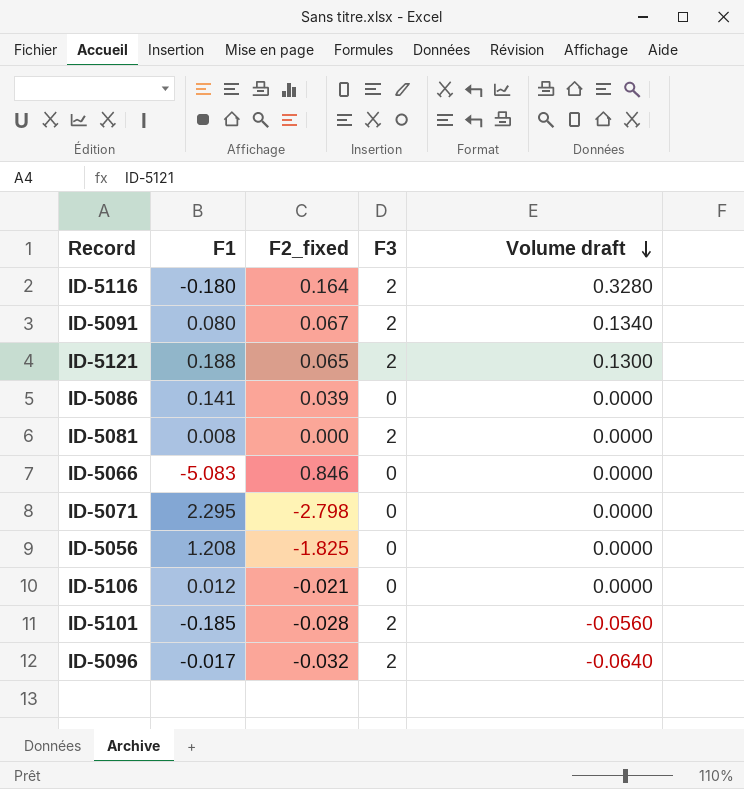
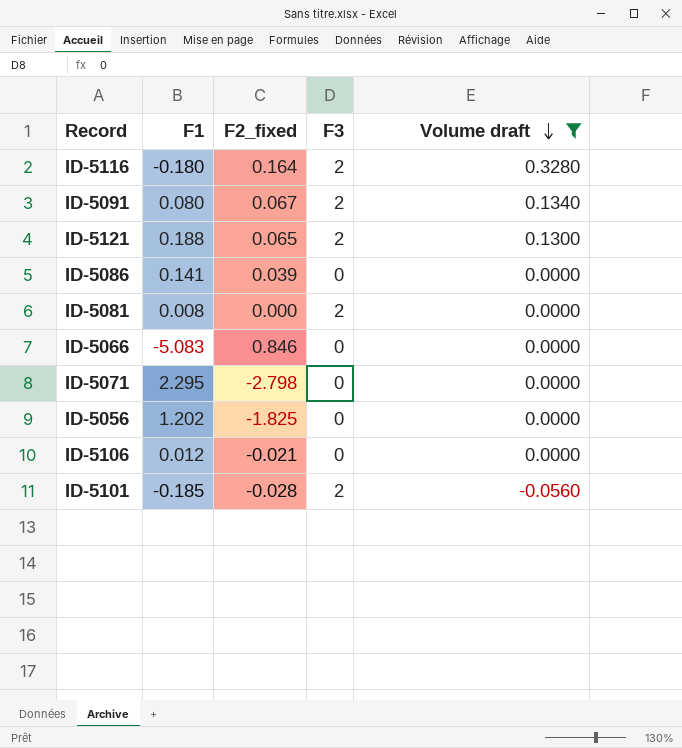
filter: none -> Volume draft != -0.0640
ID-5056 | F1: 1.208 -> 1.202

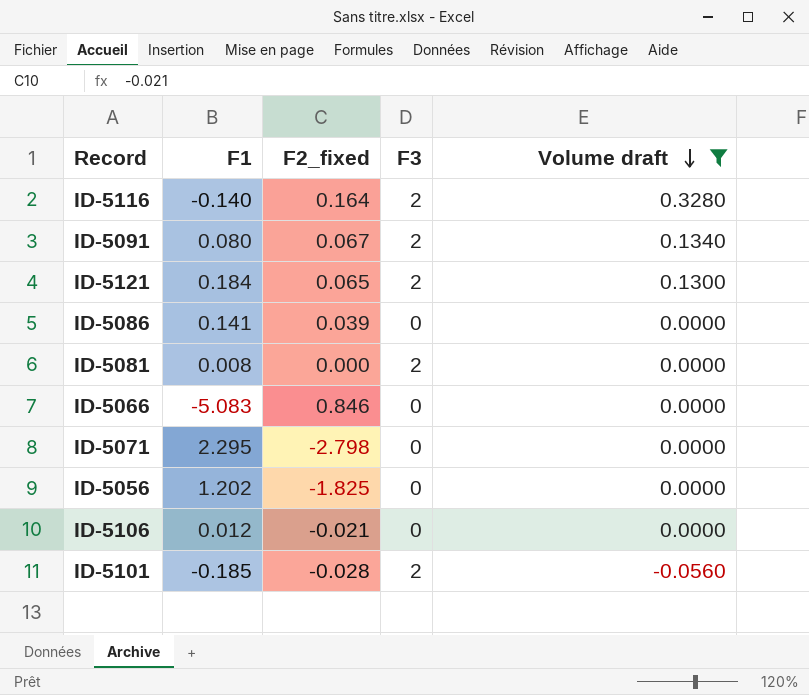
ID-5116 | F1: -0.180 -> -0.140
ID-5121 | F1: 0.188 -> 0.184

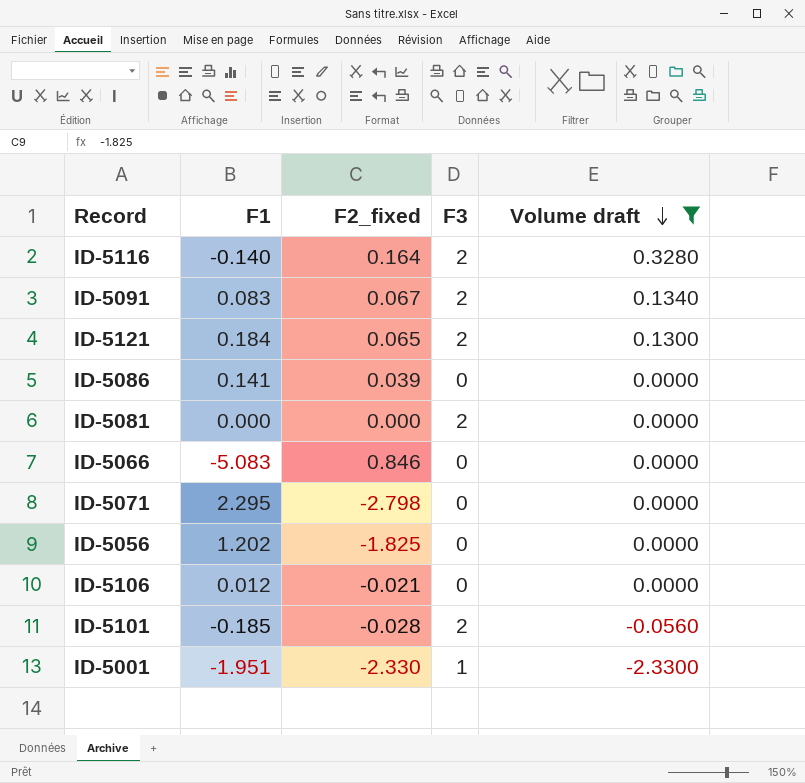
ID-5091 | F1: 0.080 -> 0.083
ID-5081 | F1: 0.008 -> 0.000
row ID-5001: none -> -1.951 | -2.330 | 1 | -2.3300

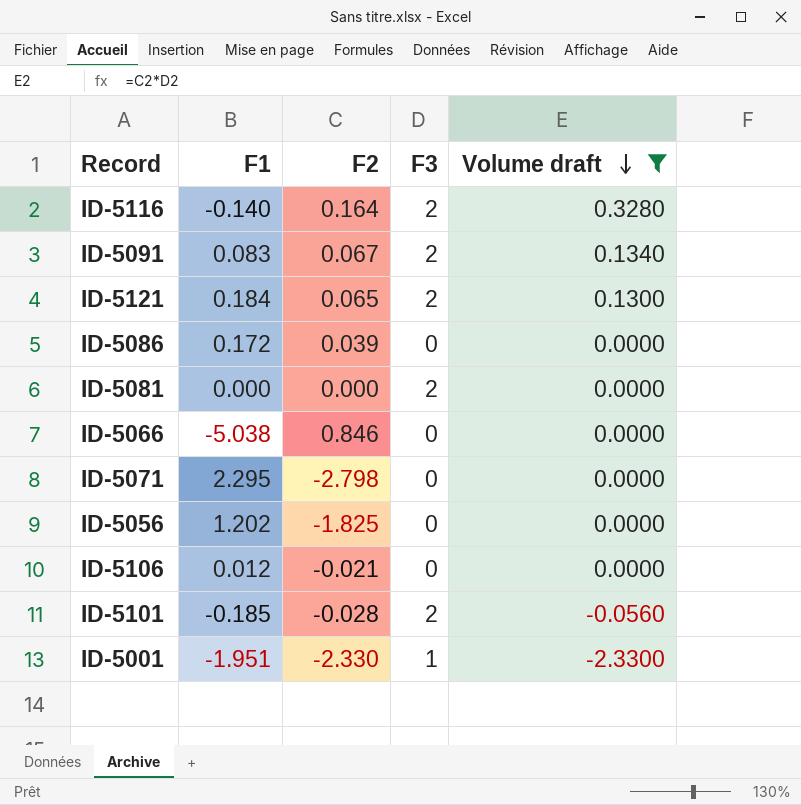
column name: F2_fixed -> F2
ID-5086 | F1: 0.141 -> 0.172
ID-5066 | F1: -5.083 -> -5.038

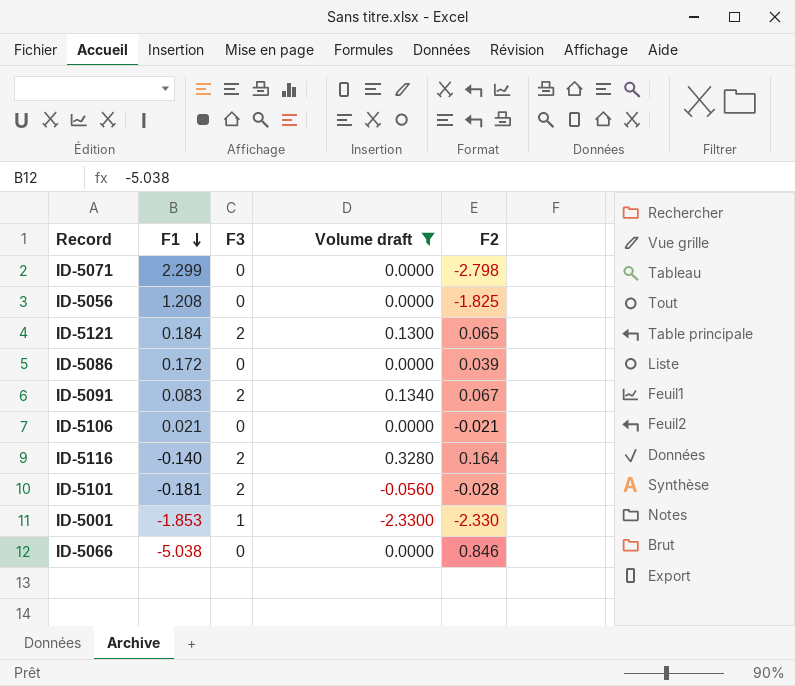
row order: Volume draft descending -> F1 descending
column F2 | position: 3 -> 5
row ID-5081: 0.000 | 0.000 | 2 | 0.0000 -> none
ID-5071 | F1: 2.295 -> 2.299
ID-5056 | F1: 1.202 -> 1.208
ID-5106 | F1: 0.012 -> 0.021
ID-5101 | F1: -0.185 -> -0.181
ID-5001 | F1: -1.951 -> -1.853

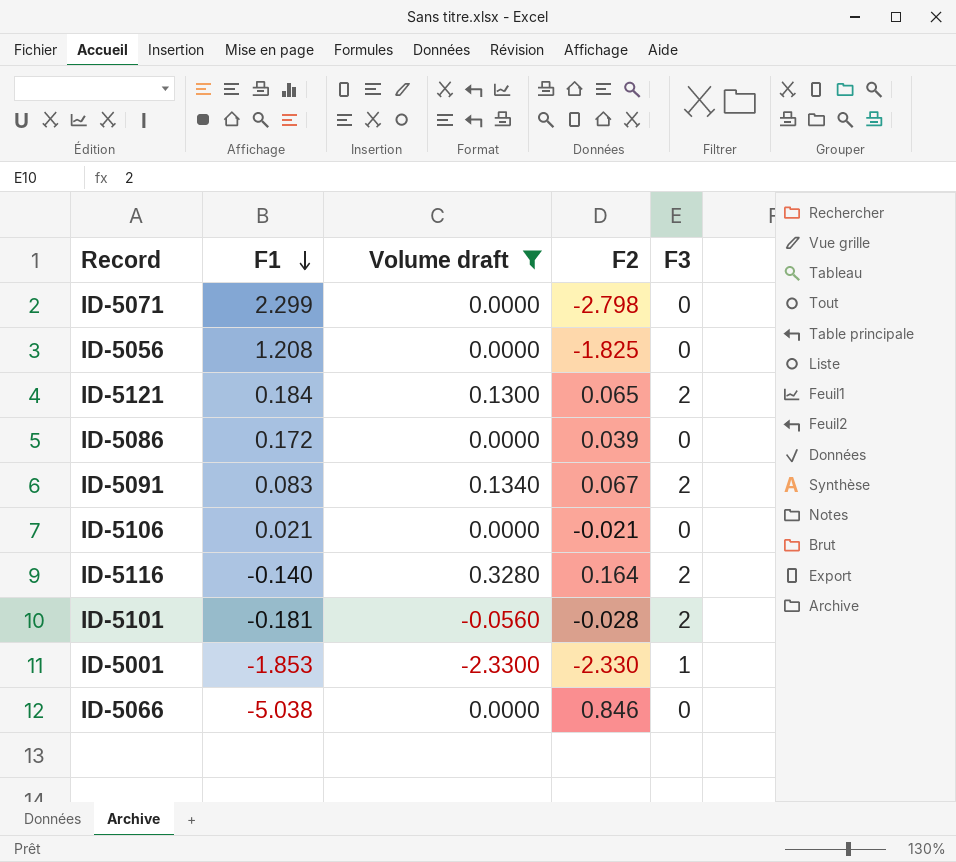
column F3 | position: 3 -> 5

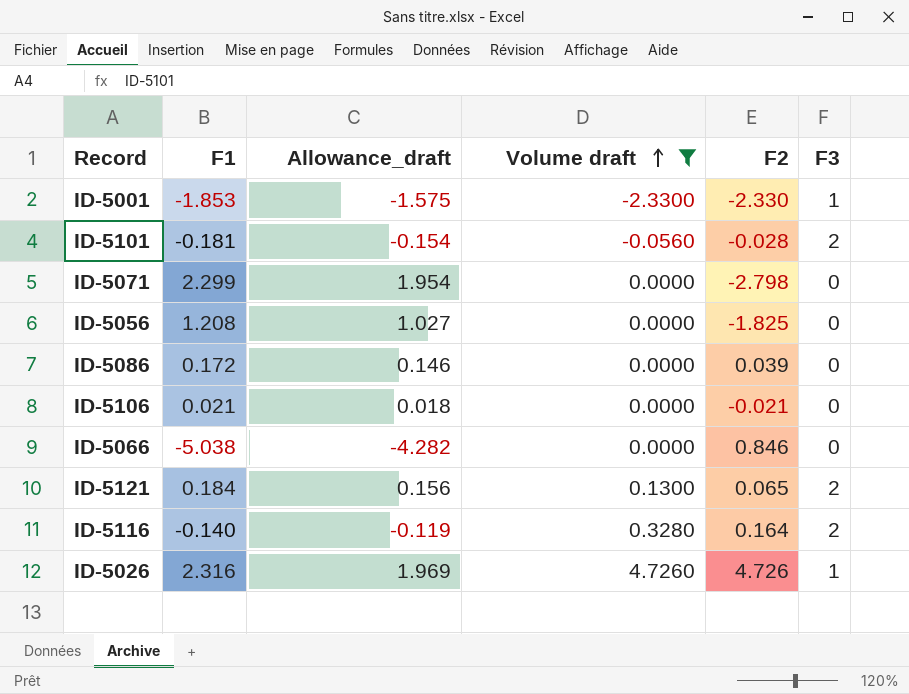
row order: F1 descending -> Volume draft ascending
column Allowance_draft | formula: none -> [F1] * 0.85
row ID-5091: 0.083 | 0.1340 | 0.067 | 2 -> none
row ID-5026: none -> 2.316 | 1.969 | 4.7260 | 4.726 | 1

